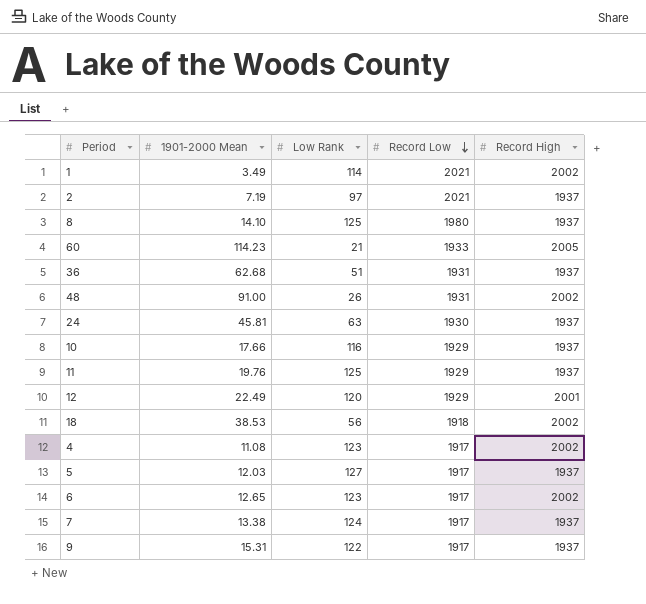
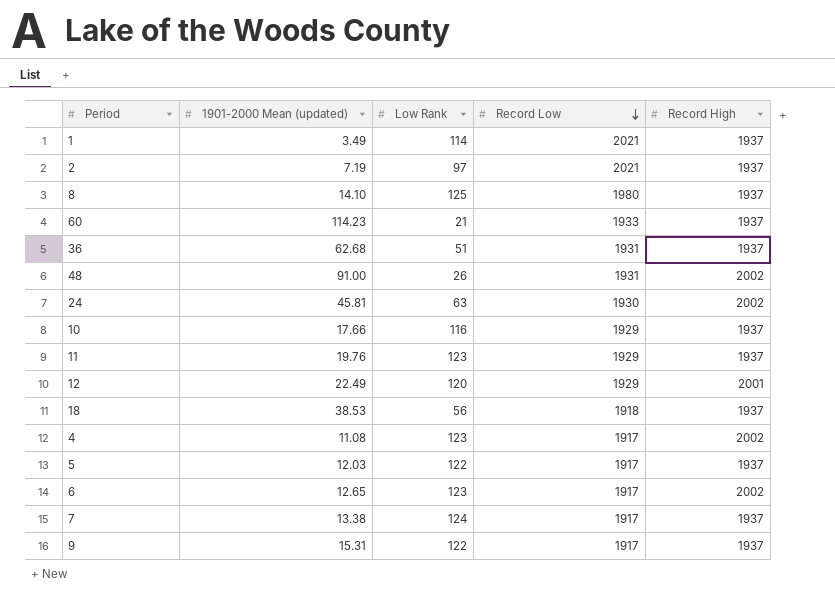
column name: 1901-2000 Mean -> 1901-2000 Mean (updated)
1 | Record High: 2002 -> 1937
60 | Record High: 2005 -> 1937
24 | Record High: 1937 -> 2002
11 | Low Rank: 125 -> 123
18 | Record High: 2002 -> 1937
5 | Low Rank: 127 -> 122

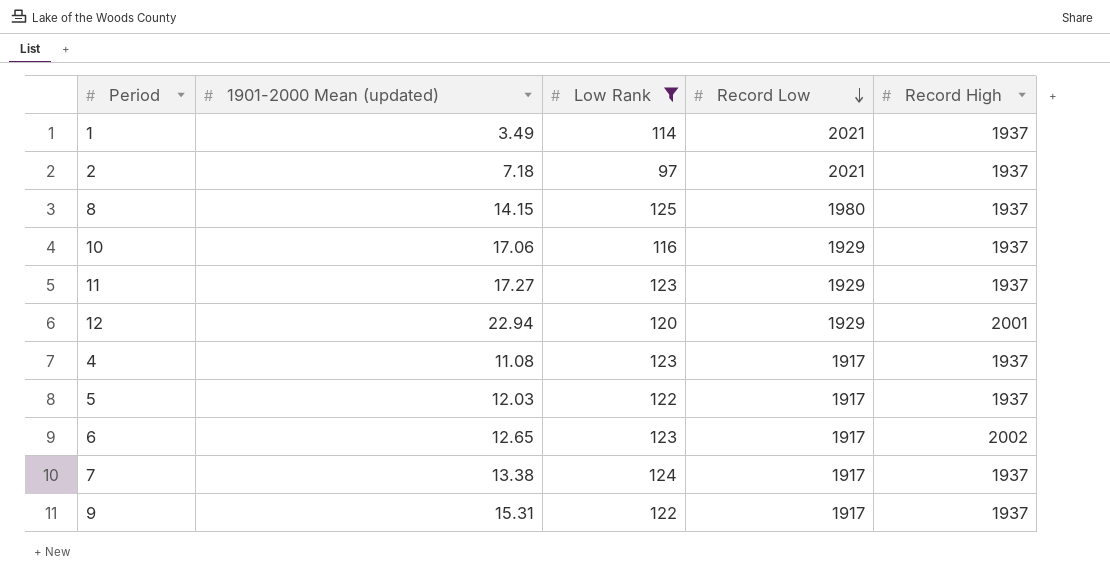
filter: none -> Low Rank >= 97
2 | 1901-2000 Mean (updated): 7.19 -> 7.18
8 | 1901-2000 Mean (updated): 14.10 -> 14.15
10 | 1901-2000 Mean (updated): 17.66 -> 17.06
11 | 1901-2000 Mean (updated): 19.76 -> 17.27
12 | 1901-2000 Mean (updated): 22.49 -> 22.94
4 | Record High: 2002 -> 1937

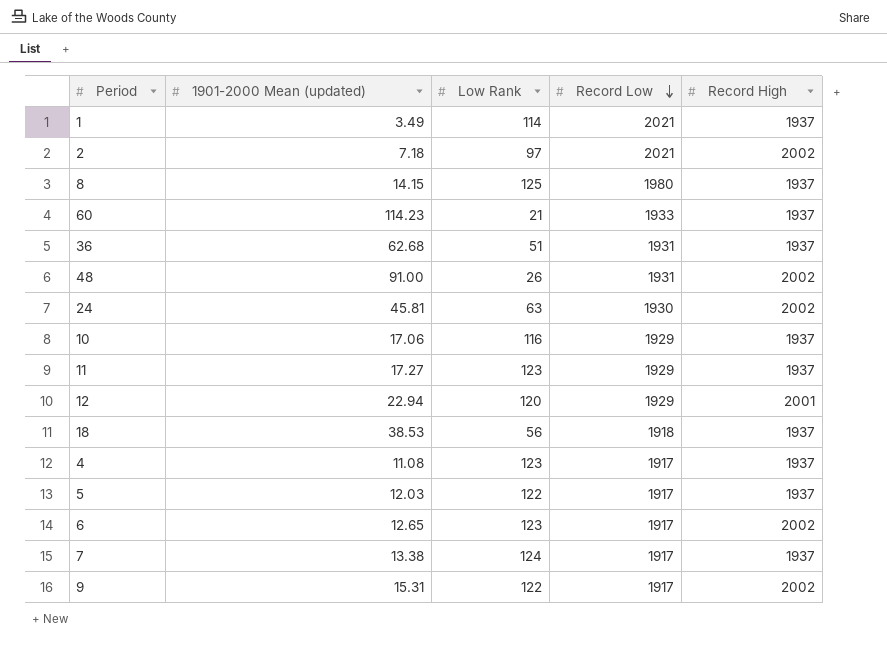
filter: Low Rank >= 97 -> none
2 | Record High: 1937 -> 2002
9 | Record High: 1937 -> 2002

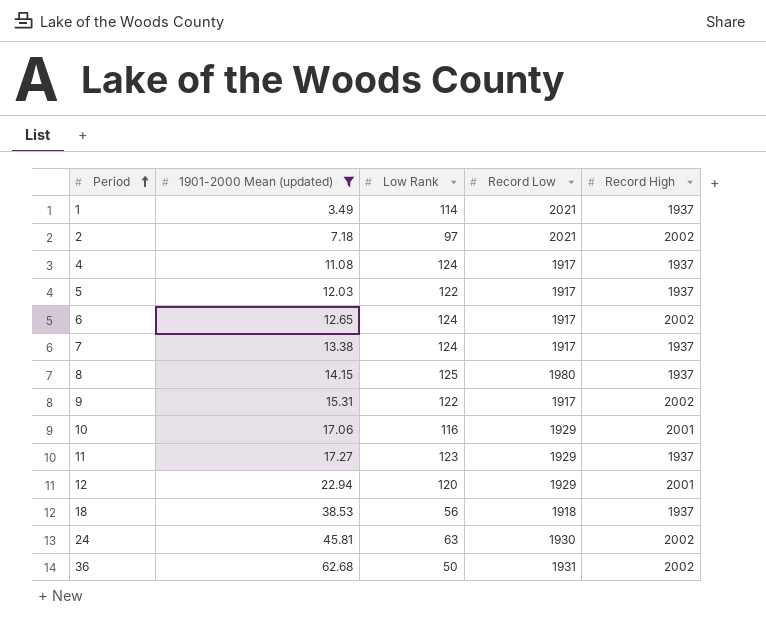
filter: none -> 1901-2000 Mean (updated) <= 62.68
row order: Record Low descending -> Period ascending
4 | Low Rank: 123 -> 124
6 | Low Rank: 123 -> 124
10 | Record High: 1937 -> 2001
36 | Low Rank: 51 -> 50
36 | Record High: 1937 -> 2002

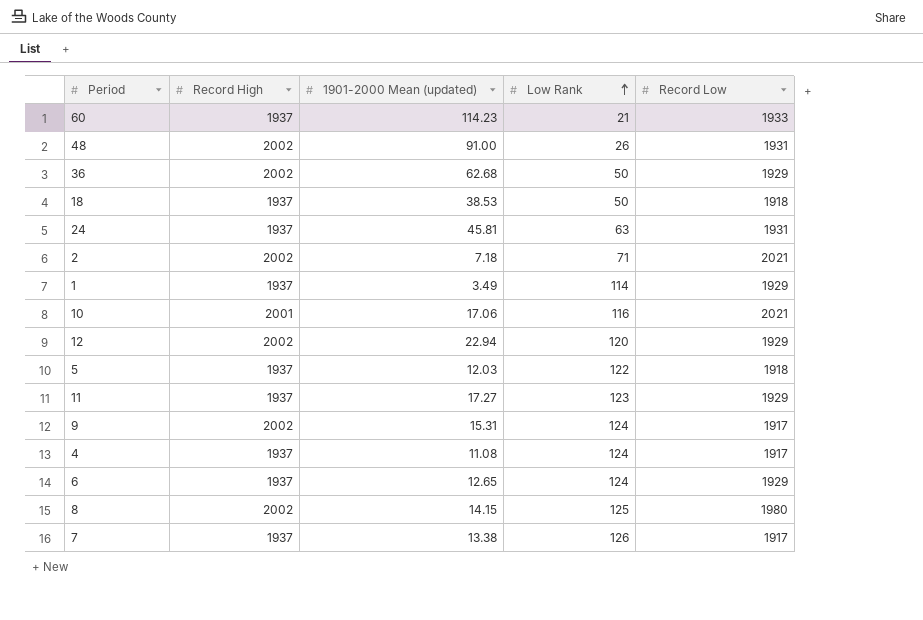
filter: 1901-2000 Mean (updated) <= 62.68 -> none
row order: Period ascending -> Low Rank ascending
column Record High | position: 5 -> 2
36 | Record Low: 1931 -> 1929
18 | Low Rank: 56 -> 50
24 | Record High: 2002 -> 1937
24 | Record Low: 1930 -> 1931
2 | Low Rank: 97 -> 71
1 | Record Low: 2021 -> 1929
10 | Record Low: 1929 -> 2021
12 | Record High: 2001 -> 2002
5 | Record Low: 1917 -> 1918
9 | Low Rank: 122 -> 124
6 | Record High: 2002 -> 1937
6 | Record Low: 1917 -> 1929
8 | Record High: 1937 -> 2002
7 | Low Rank: 124 -> 126

